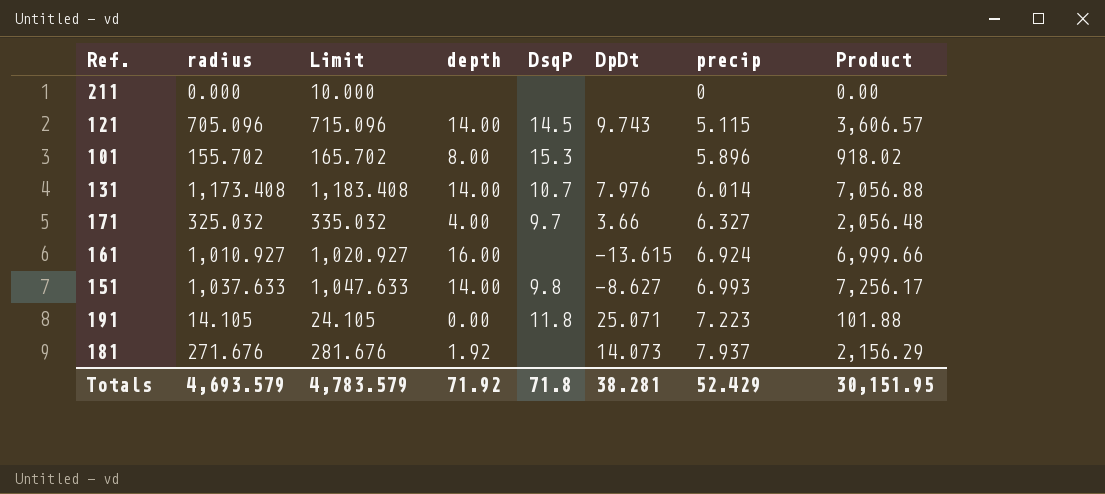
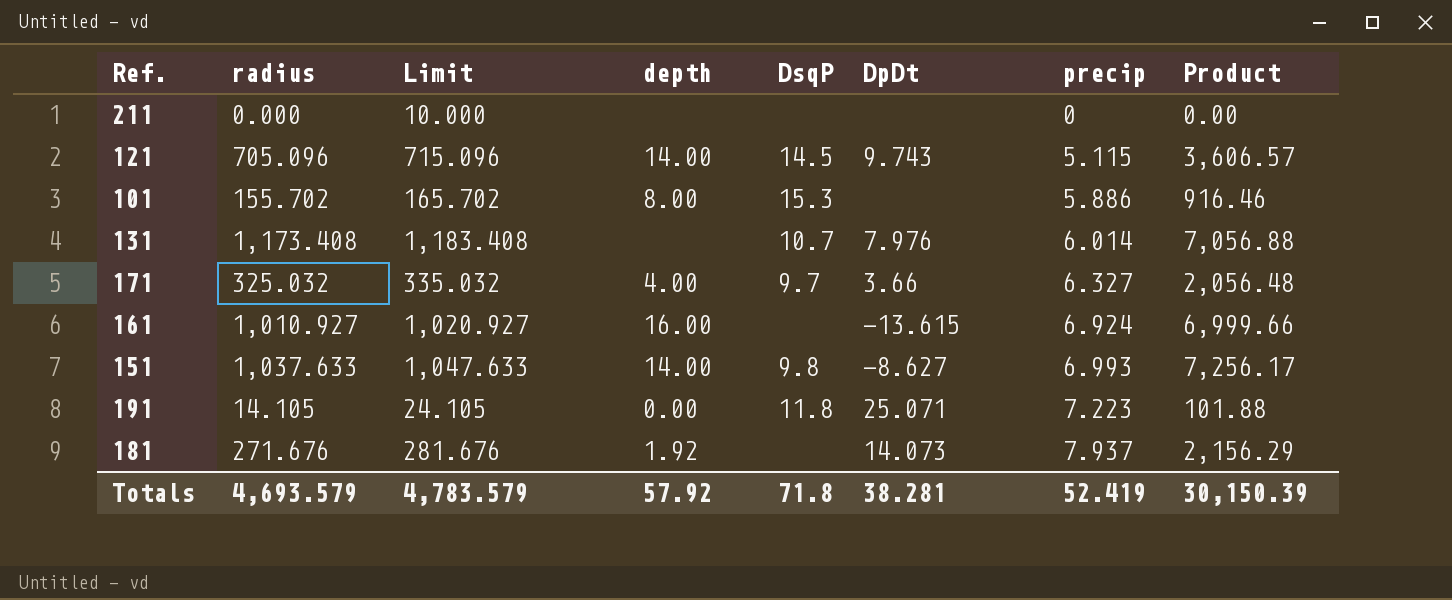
101 | precip: 5.896 -> 5.886
101 | Product: 918.02 -> 916.46
131 | depth: 14.00 -> none
Totals | depth: 71.92 -> 57.92
Totals | precip: 52.429 -> 52.419
Totals | Product: 30,151.95 -> 30,150.39

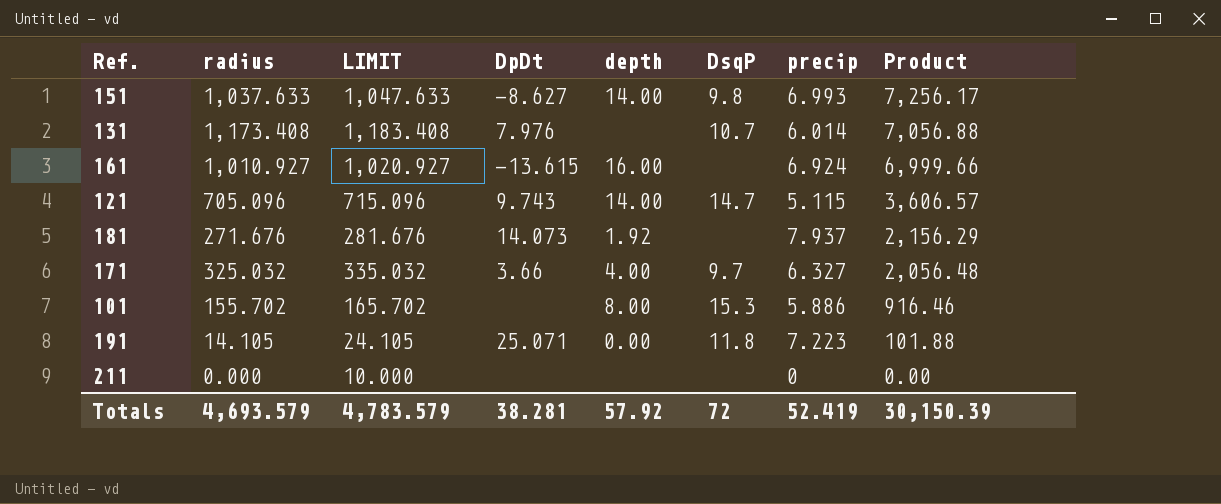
row order: precip ascending -> Product descending
column name: Limit -> LIMIT
column DpDt | position: 6 -> 4
121 | DsqP: 14.5 -> 14.7
Totals | DsqP: 71.8 -> 72

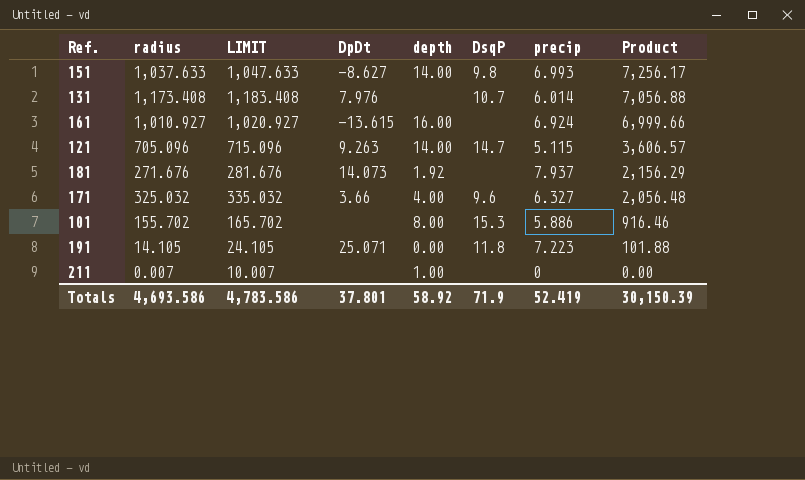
121 | DpDt: 9.743 -> 9.263
171 | DsqP: 9.7 -> 9.6
211 | radius: 0.000 -> 0.007
211 | LIMIT: 10.000 -> 10.007
211 | depth: none -> 1.00
Totals | radius: 4,693.579 -> 4,693.586
Totals | LIMIT: 4,783.579 -> 4,783.586
Totals | DpDt: 38.281 -> 37.801
Totals | depth: 57.92 -> 58.92
Totals | DsqP: 72 -> 71.9

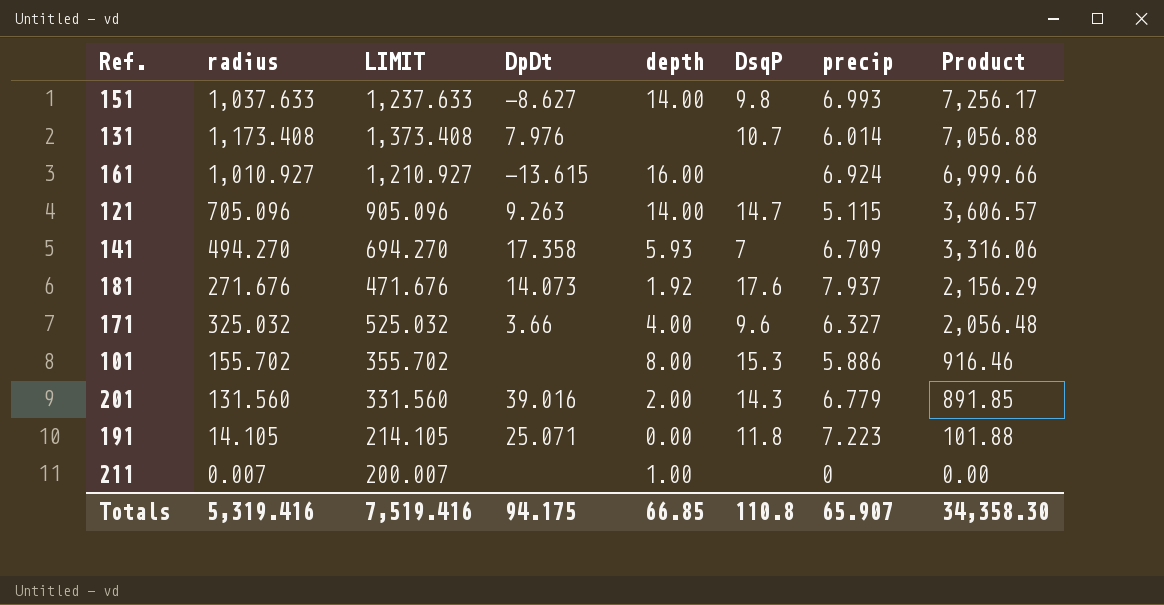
column LIMIT | formula: [radius] + 10 -> [radius] + 200
row 141: none -> 494.270 | 694.270 | 17.358 | 5.93 | 7 | 6.709 | 3,316.06
181 | DsqP: none -> 17.6
row 201: none -> 131.560 | 331.560 | 39.016 | 2.00 | 14.3 | 6.779 | 891.85
Totals | radius: 4,693.586 -> 5,319.416
Totals | LIMIT: 4,783.586 -> 7,519.416
Totals | DpDt: 37.801 -> 94.175
Totals | depth: 58.92 -> 66.85
Totals | DsqP: 71.9 -> 110.8
Totals | precip: 52.419 -> 65.907
Totals | Product: 30,150.39 -> 34,358.30

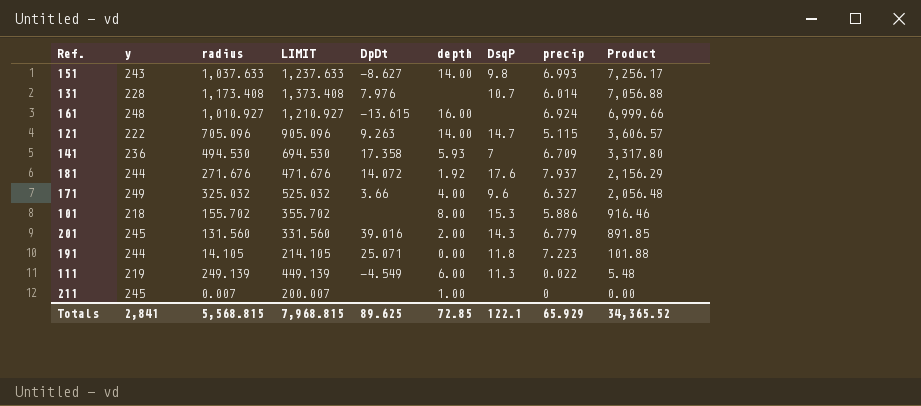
column y | position: none -> 2
141 | radius: 494.270 -> 494.530
141 | LIMIT: 694.270 -> 694.530
141 | Product: 3,316.06 -> 3,317.80
181 | DpDt: 14.073 -> 14.072
row 111: none -> 219 | 249.139 | 449.139 | -4.549 | 6.00 | 11.3 | 0.022 | 5.48
Totals | radius: 5,319.416 -> 5,568.815
Totals | LIMIT: 7,519.416 -> 7,968.815
Totals | DpDt: 94.175 -> 89.625
Totals | depth: 66.85 -> 72.85
Totals | DsqP: 110.8 -> 122.1
Totals | precip: 65.907 -> 65.929
Totals | Product: 34,358.30 -> 34,365.52

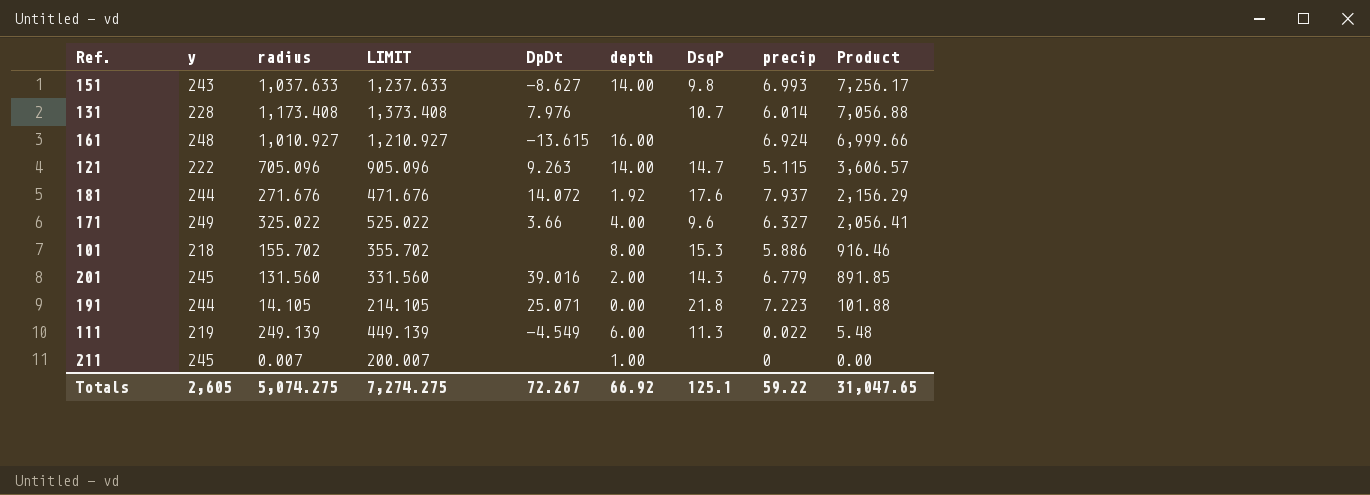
row 141: 236 | 494.530 | 694.530 | 17.358 | 5.93 | 7 | 6.709 | 3,317.80 -> none
171 | radius: 325.032 -> 325.022
171 | LIMIT: 525.032 -> 525.022
171 | Product: 2,056.48 -> 2,056.41
191 | DsqP: 11.8 -> 21.8
Totals | y: 2,841 -> 2,605
Totals | radius: 5,568.815 -> 5,074.275
Totals | LIMIT: 7,968.815 -> 7,274.275
Totals | DpDt: 89.625 -> 72.267
Totals | depth: 72.85 -> 66.92
Totals | DsqP: 122.1 -> 125.1
Totals | precip: 65.929 -> 59.22
Totals | Product: 34,365.52 -> 31,047.65

